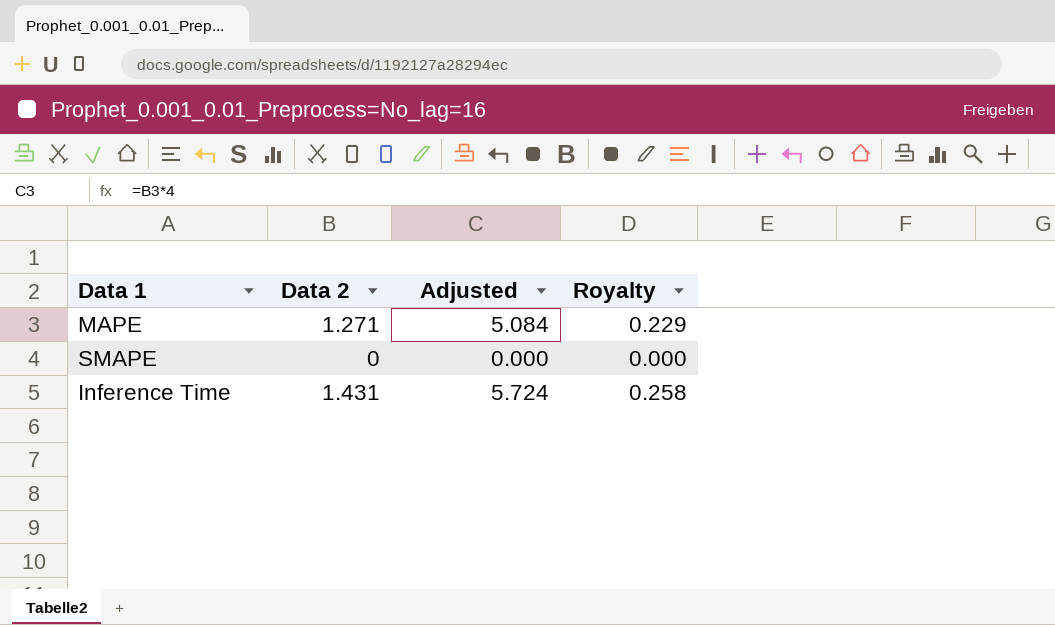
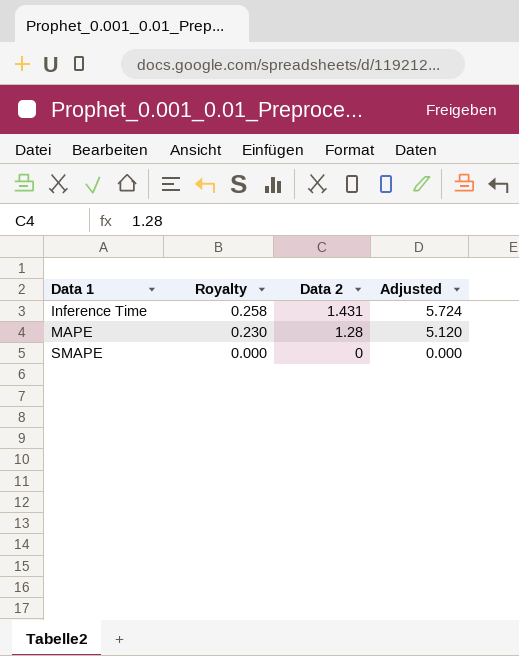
row order: none -> Data 1 ascending
column Royalty | position: 4 -> 2
MAPE | Royalty: 0.229 -> 0.230
MAPE | Data 2: 1.271 -> 1.28
MAPE | Adjusted: 5.084 -> 5.120

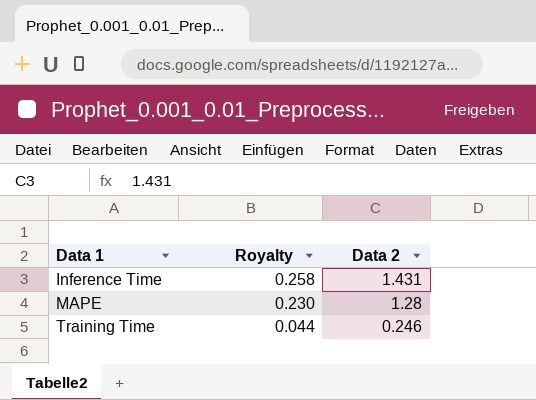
column Adjusted | formula: [Data 2] * 4 -> none
row SMAPE: 0.000 | 0 | 0.000 -> none
row Training Time: none -> 0.044 | 0.246

